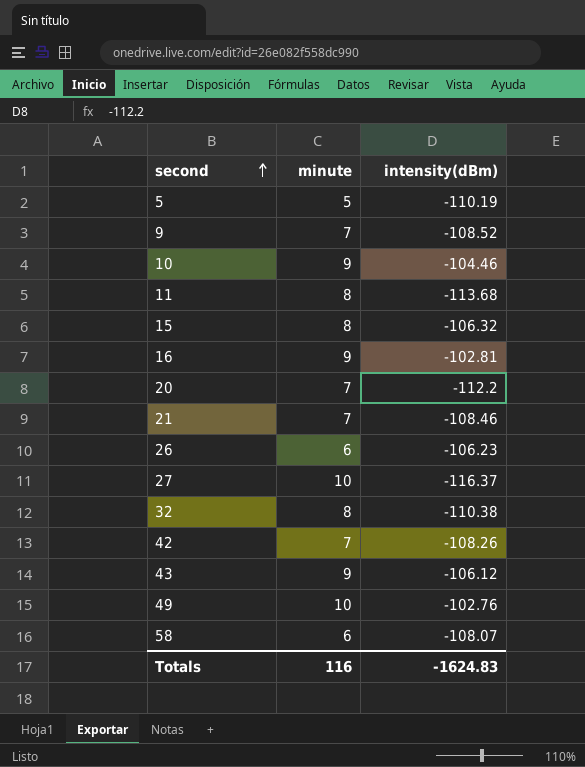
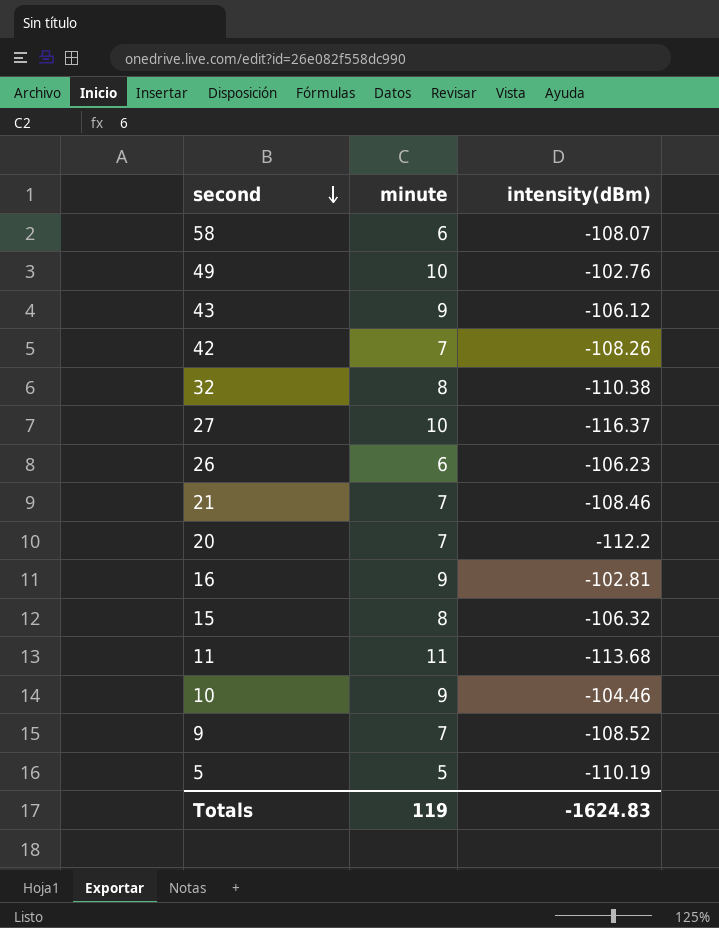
row order: second ascending -> second descending
11 | minute: 8 -> 11
Totals | minute: 116 -> 119

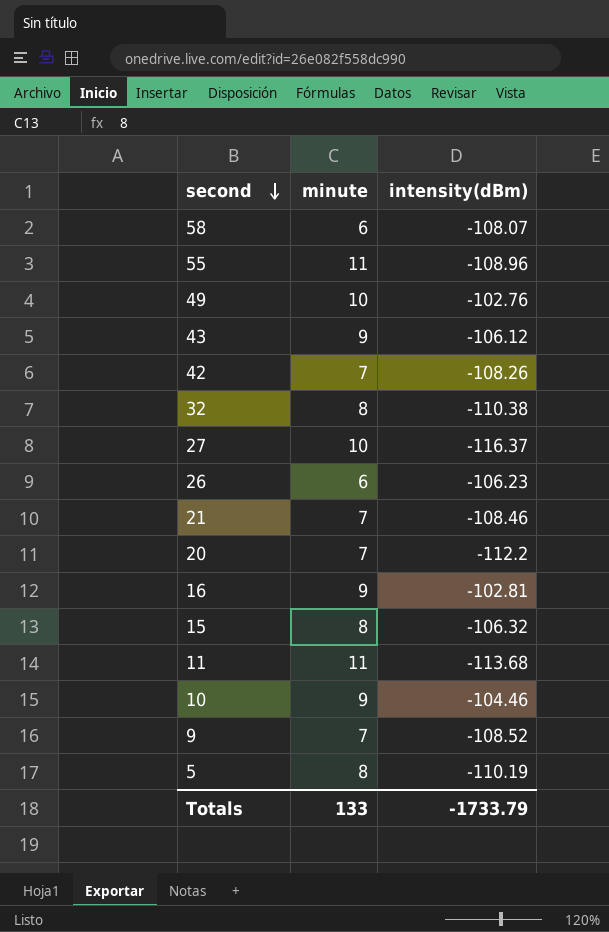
row 55: none -> 11 | -108.96
5 | minute: 5 -> 8
Totals | minute: 119 -> 133
Totals | intensity(dBm): -1624.83 -> -1733.79

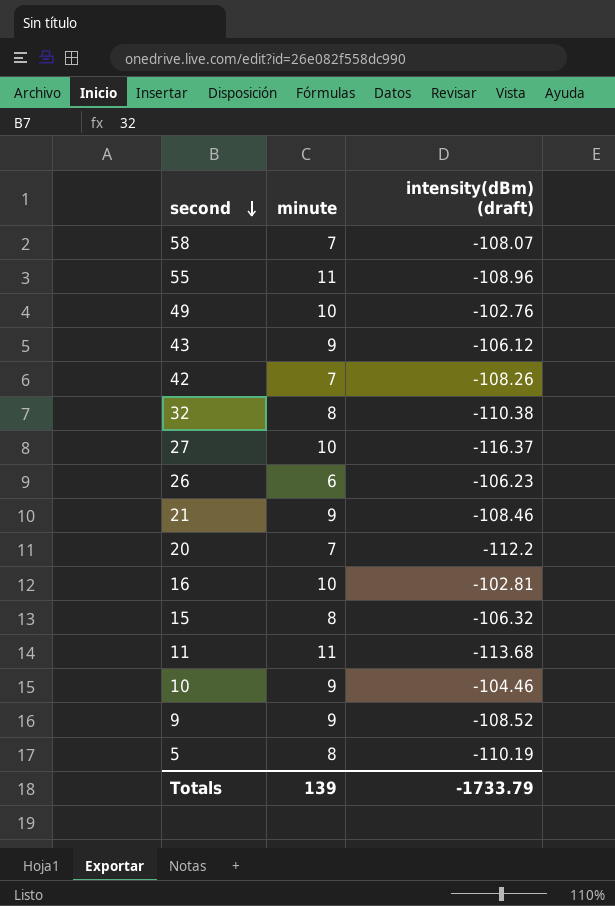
column name: intensity(dBm) -> intensity(dBm) (draft)
58 | minute: 6 -> 7
21 | minute: 7 -> 9
16 | minute: 9 -> 10
9 | minute: 7 -> 9
Totals | minute: 133 -> 139

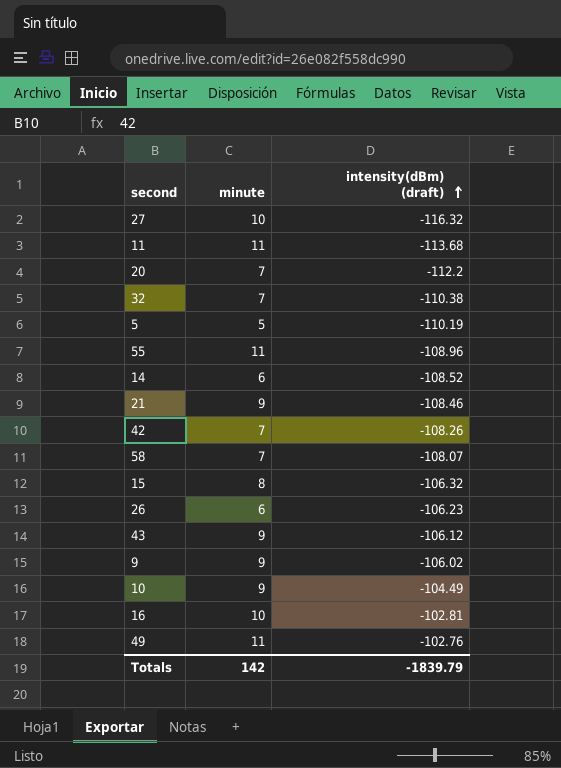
row order: second descending -> intensity(dBm) (draft) ascending
27 | intensity(dBm) (draft): -116.37 -> -116.32
32 | minute: 8 -> 7
5 | minute: 8 -> 5
row 14: none -> 6 | -108.52
9 | intensity(dBm) (draft): -108.52 -> -106.02
10 | intensity(dBm) (draft): -104.46 -> -104.49
49 | minute: 10 -> 11
Totals | minute: 139 -> 142
Totals | intensity(dBm) (draft): -1733.79 -> -1839.79

